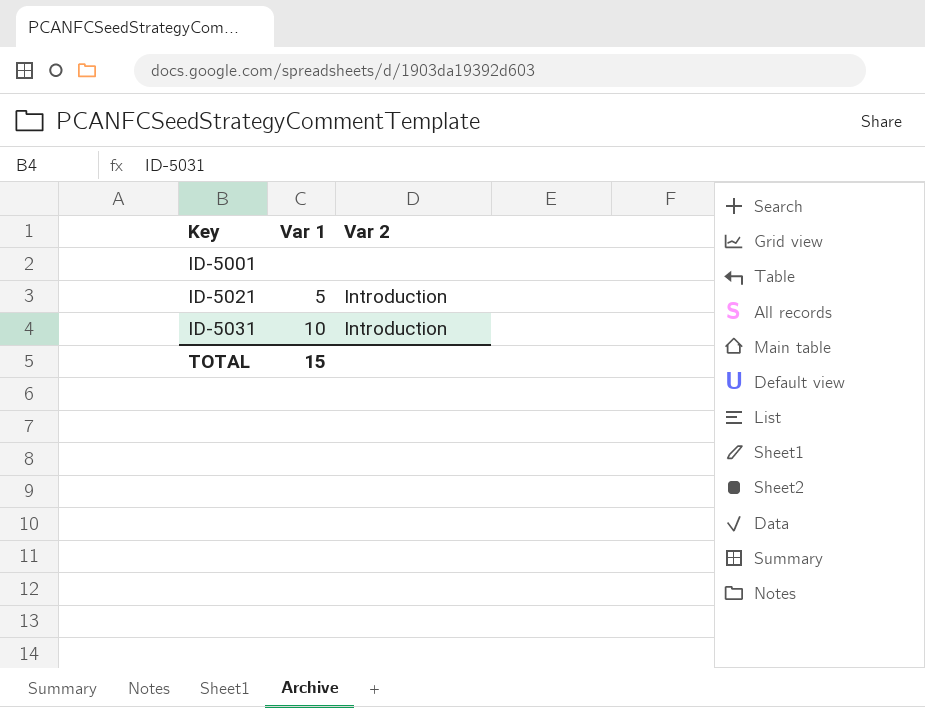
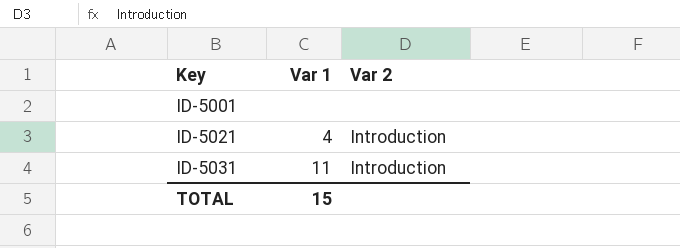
ID-5021 | Var 1: 5 -> 4
ID-5031 | Var 1: 10 -> 11

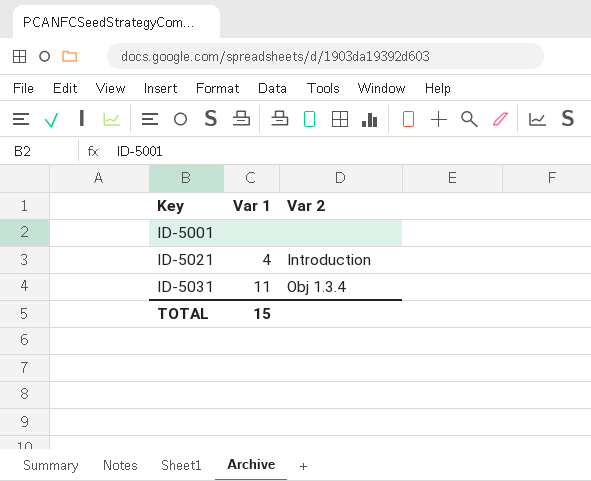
ID-5031 | Var 2: Introduction -> Obj 1.3.4

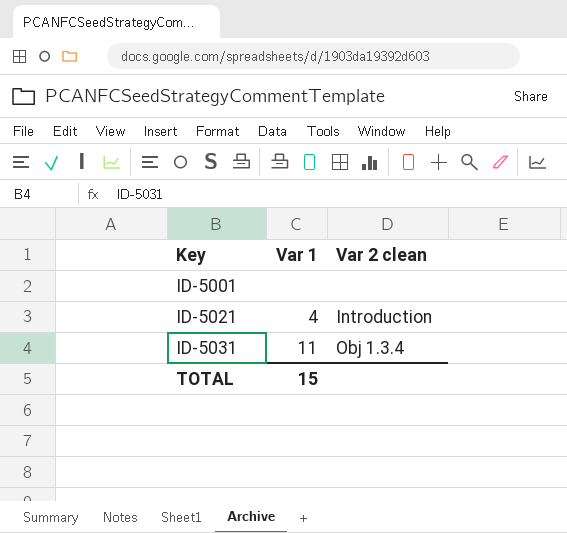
column name: Var 2 -> Var 2 clean

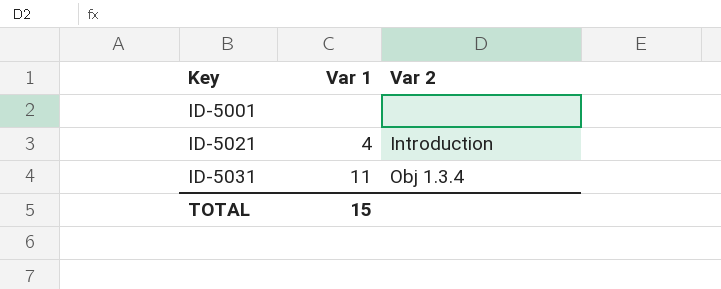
column name: Var 2 clean -> Var 2

